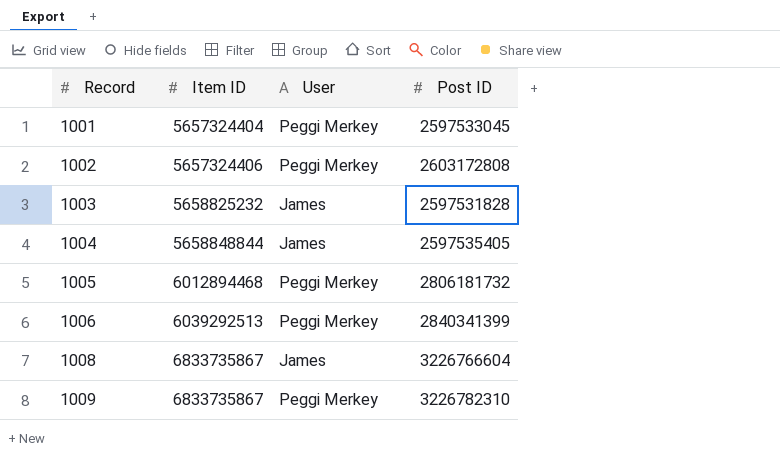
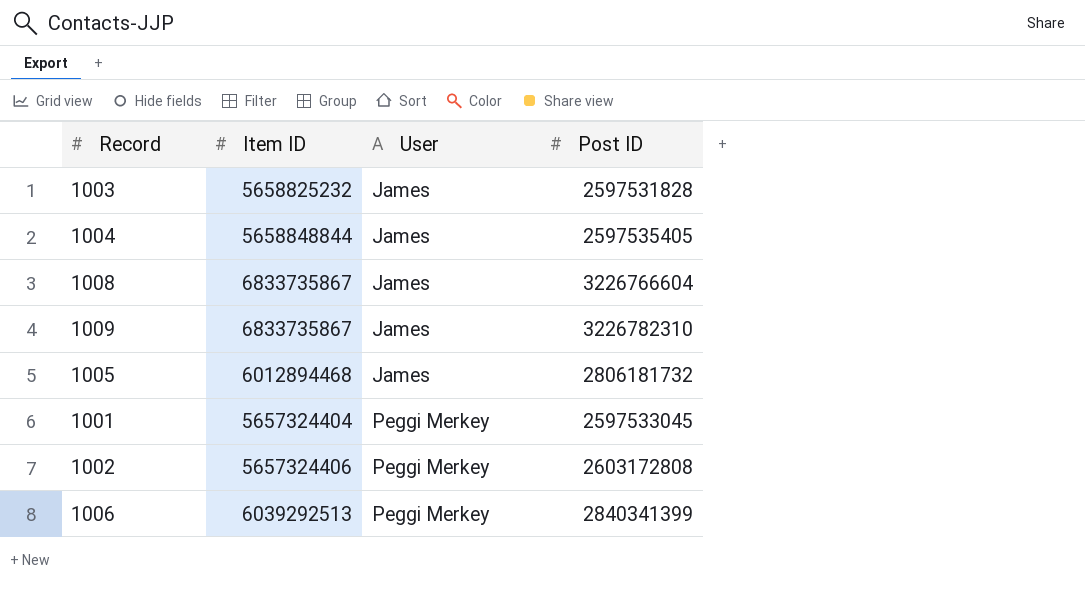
row order: Record ascending -> User ascending
1009 | User: Peggi Merkey -> James
1005 | User: Peggi Merkey -> James

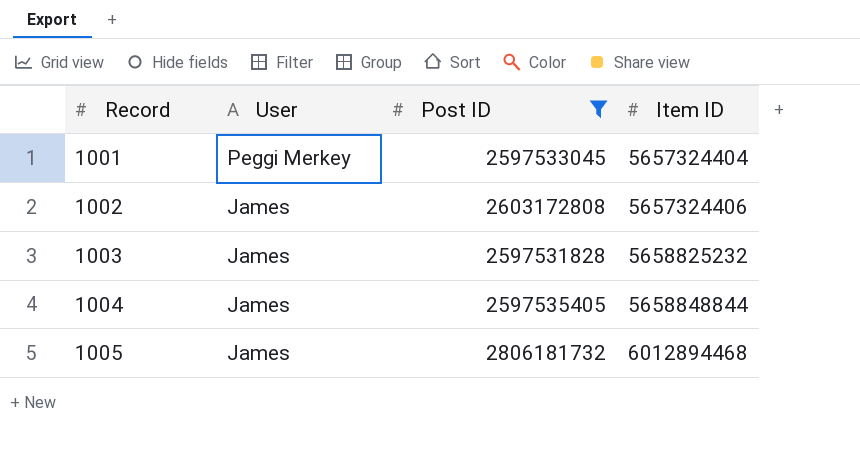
filter: none -> Post ID <= 2806181732
row order: User ascending -> Record ascending
column Item ID | position: 2 -> 4
1002 | User: Peggi Merkey -> James

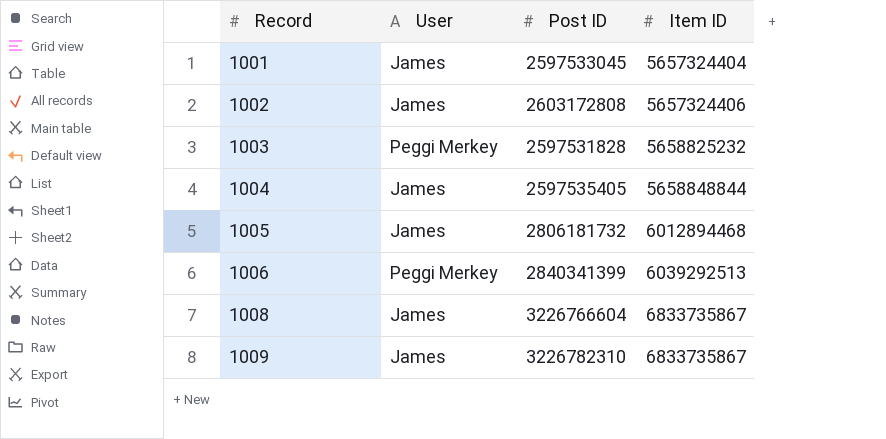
filter: Post ID <= 2806181732 -> none
1001 | User: Peggi Merkey -> James
1003 | User: James -> Peggi Merkey

